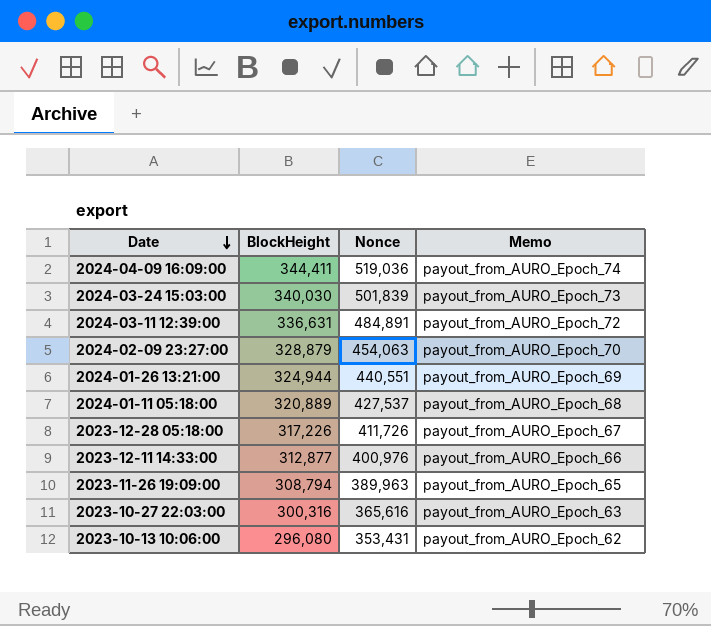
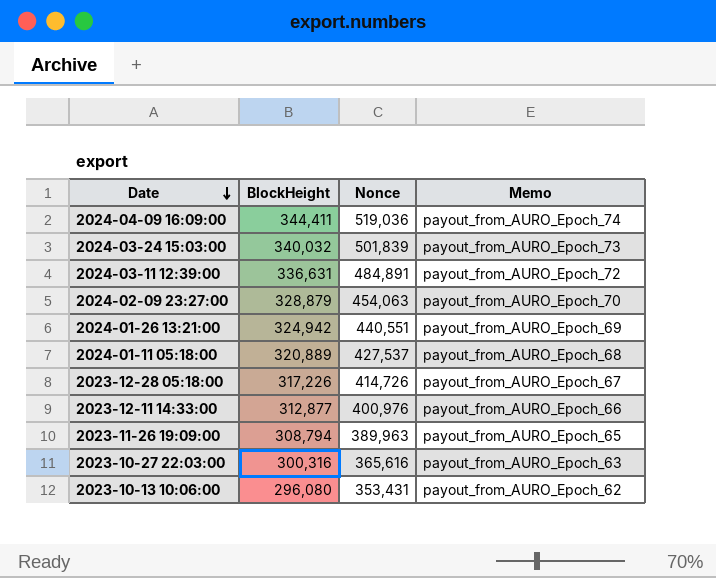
2024-03-24 15:03:00 | BlockHeight: 340,030 -> 340,032
2024-01-26 13:21:00 | BlockHeight: 324,944 -> 324,942
2023-12-28 05:18:00 | Nonce: 411,726 -> 414,726

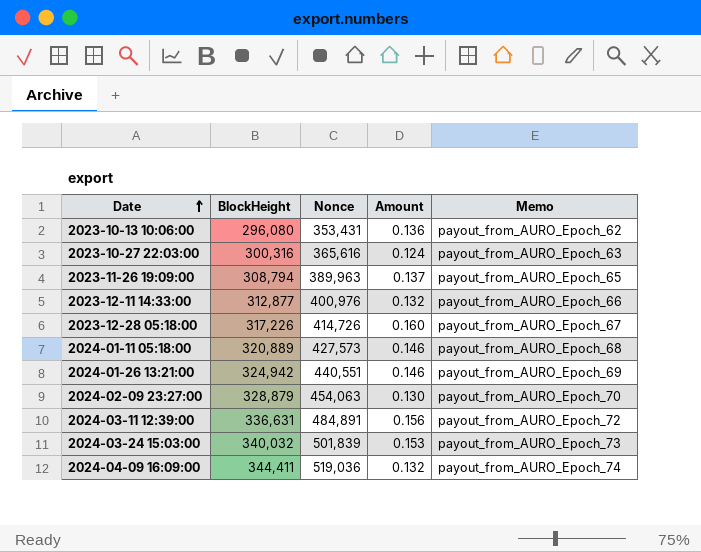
row order: Date descending -> Date ascending
column Amount | position: none -> 4
2024-01-11 05:18:00 | Nonce: 427,537 -> 427,573

